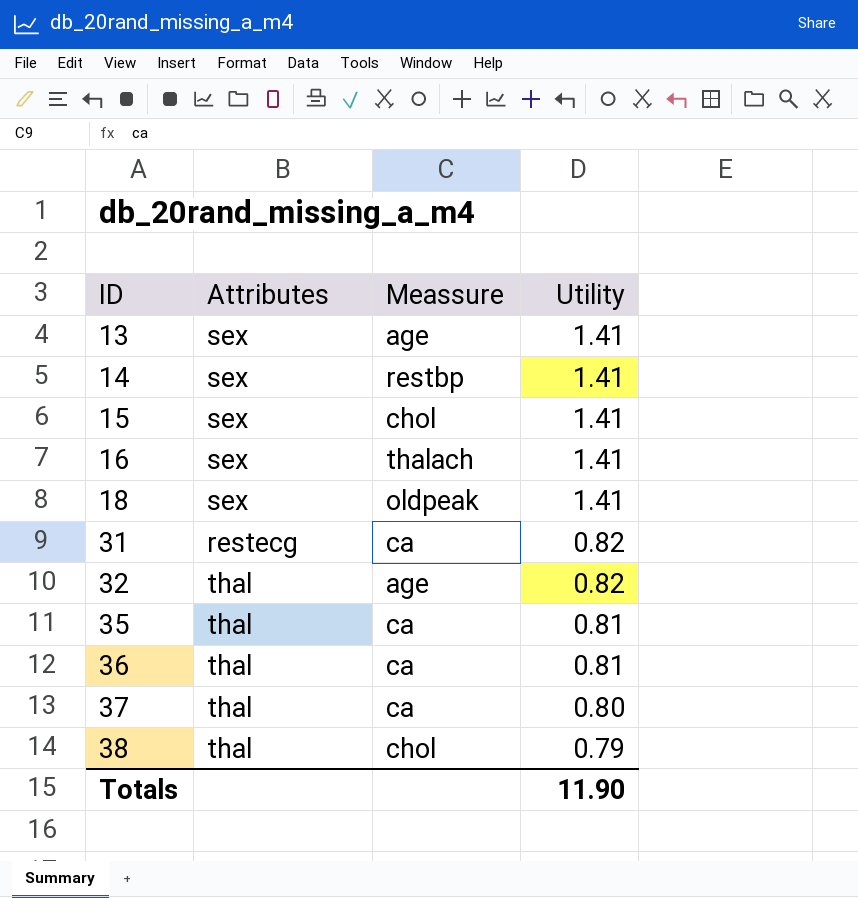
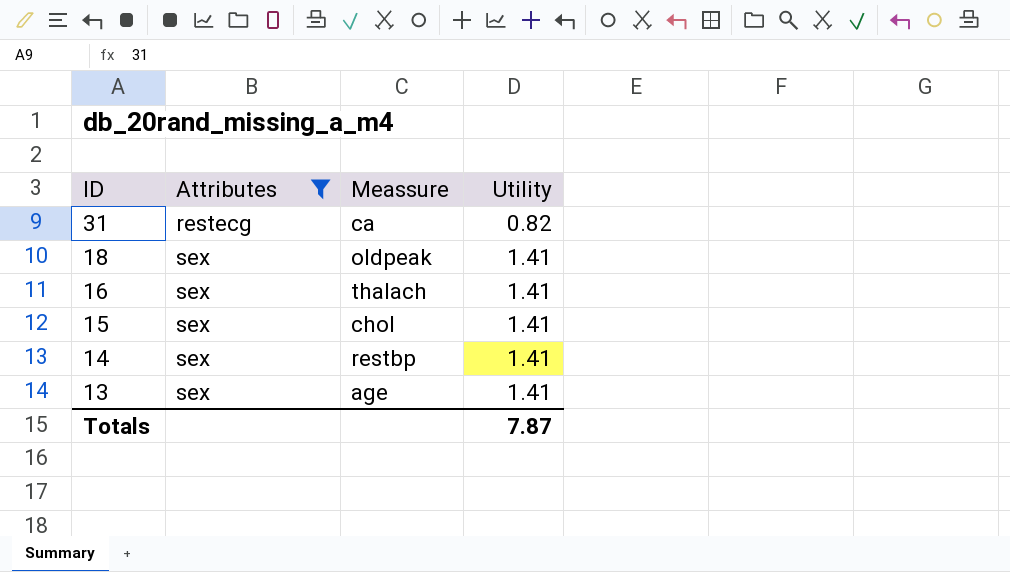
filter: none -> Attributes != thal
row order: ID ascending -> ID descending
Totals | Utility: 11.90 -> 7.87

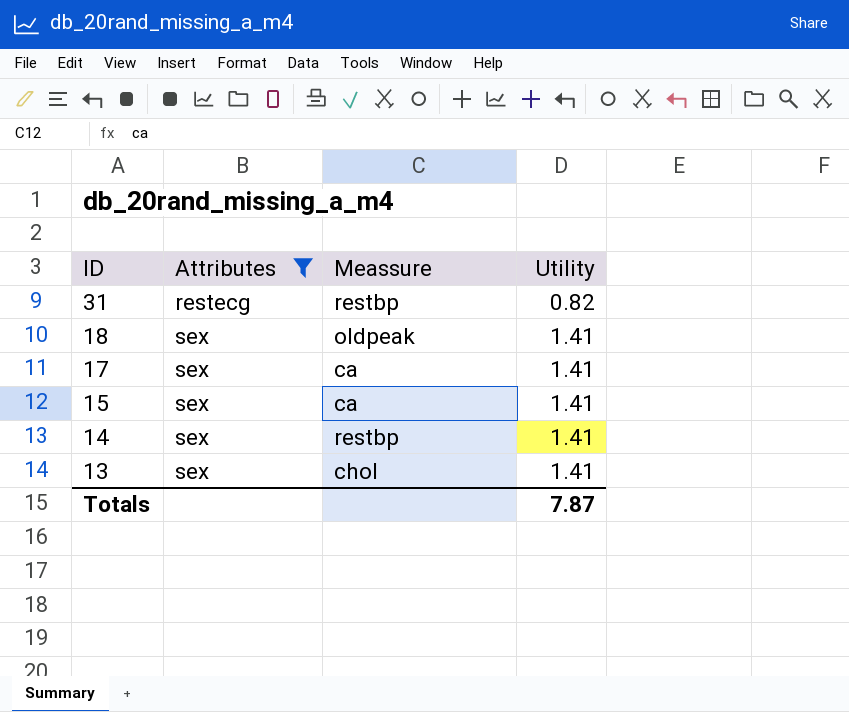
row 16: sex | thalach | 1.41 -> none
31 | Meassure: ca -> restbp
row 17: none -> sex | ca | 1.41
15 | Meassure: chol -> ca
13 | Meassure: age -> chol

